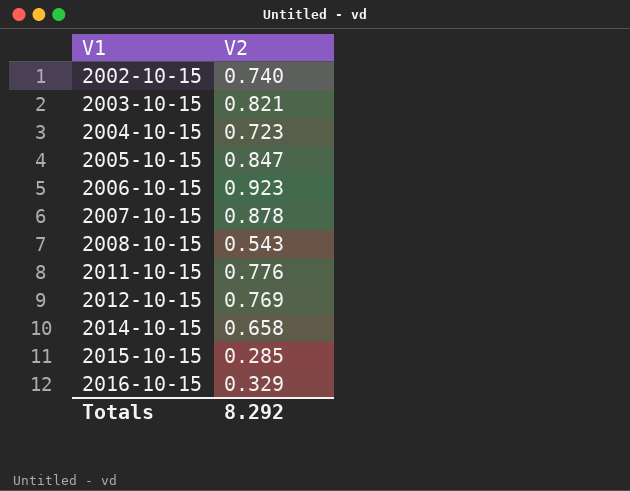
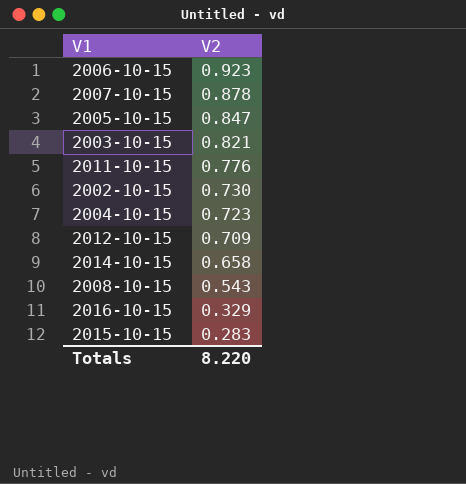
row order: V1 ascending -> V2 descending
2002-10-15 | V2: 0.740 -> 0.730
2012-10-15 | V2: 0.769 -> 0.709
2015-10-15 | V2: 0.285 -> 0.283
Totals | V2: 8.292 -> 8.220

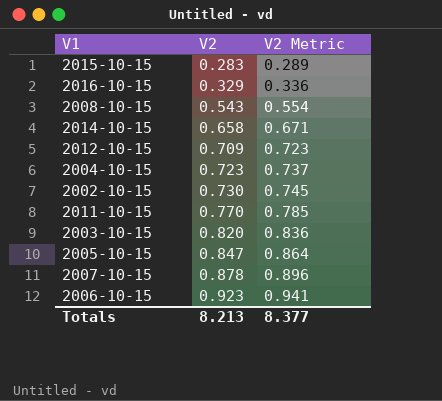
row order: V2 descending -> V2 ascending
column V2 Metric | formula: none -> [V2] * 1.02
2011-10-15 | V2: 0.776 -> 0.770
2003-10-15 | V2: 0.821 -> 0.820
Totals | V2: 8.220 -> 8.213

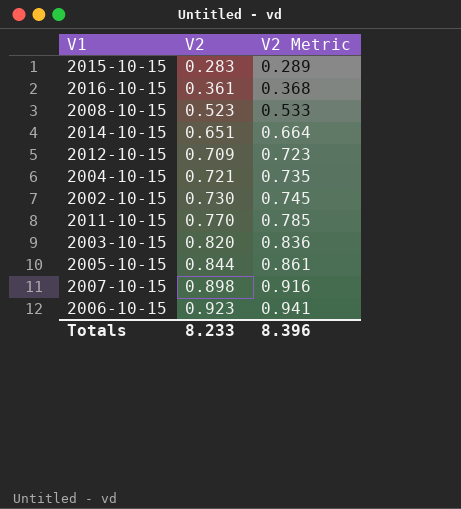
2016-10-15 | V2: 0.329 -> 0.361
2016-10-15 | V2 Metric: 0.336 -> 0.368
2008-10-15 | V2: 0.543 -> 0.523
2008-10-15 | V2 Metric: 0.554 -> 0.533
2014-10-15 | V2: 0.658 -> 0.651
2014-10-15 | V2 Metric: 0.671 -> 0.664
2004-10-15 | V2: 0.723 -> 0.721
2004-10-15 | V2 Metric: 0.737 -> 0.735
2005-10-15 | V2: 0.847 -> 0.844
2005-10-15 | V2 Metric: 0.864 -> 0.861
2007-10-15 | V2: 0.878 -> 0.898
2007-10-15 | V2 Metric: 0.896 -> 0.916
Totals | V2: 8.213 -> 8.233
Totals | V2 Metric: 8.377 -> 8.396

